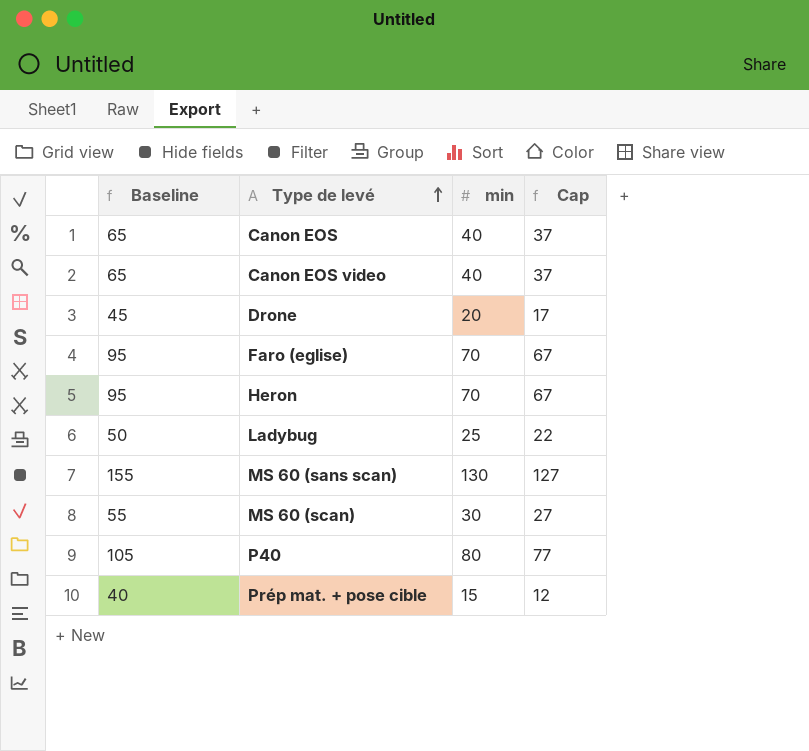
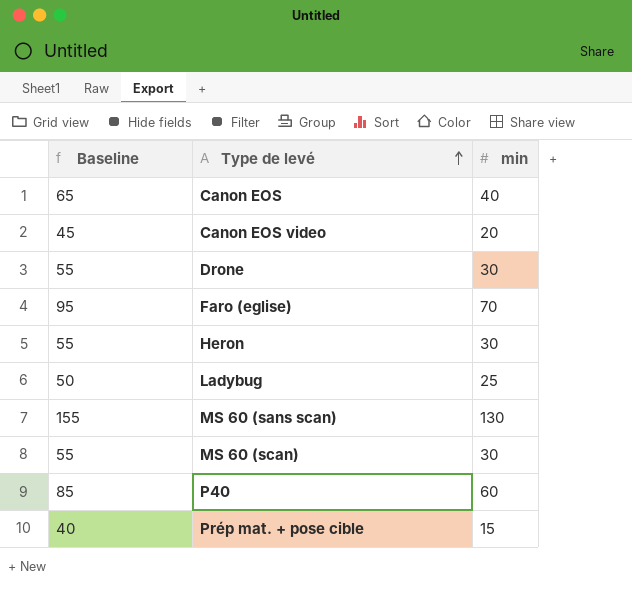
column Cap | formula: [min] - 3 -> none
Canon EOS video | Baseline: 65 -> 45
Canon EOS video | min: 40 -> 20
Drone | Baseline: 45 -> 55
Drone | min: 20 -> 30
Heron | Baseline: 95 -> 55
Heron | min: 70 -> 30
P40 | Baseline: 105 -> 85
P40 | min: 80 -> 60

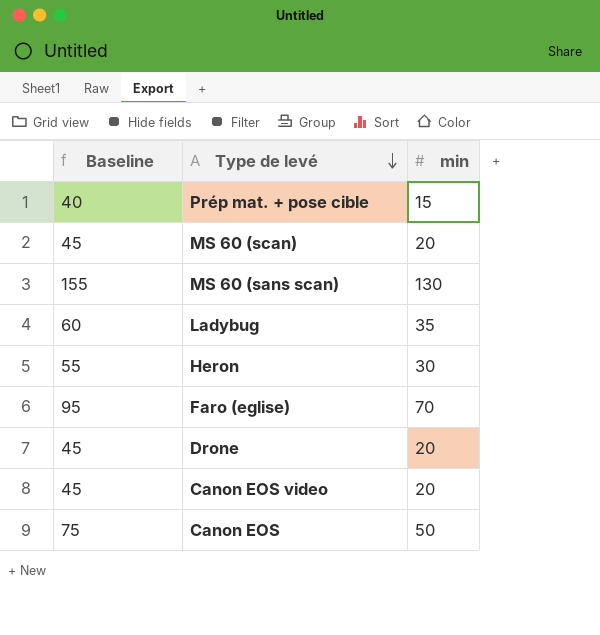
row order: Type de levé ascending -> Type de levé descending
row P40: 85 | 60 -> none
MS 60 (scan) | Baseline: 55 -> 45
MS 60 (scan) | min: 30 -> 20
Ladybug | Baseline: 50 -> 60
Ladybug | min: 25 -> 35
Drone | Baseline: 55 -> 45
Drone | min: 30 -> 20
Canon EOS | Baseline: 65 -> 75
Canon EOS | min: 40 -> 50

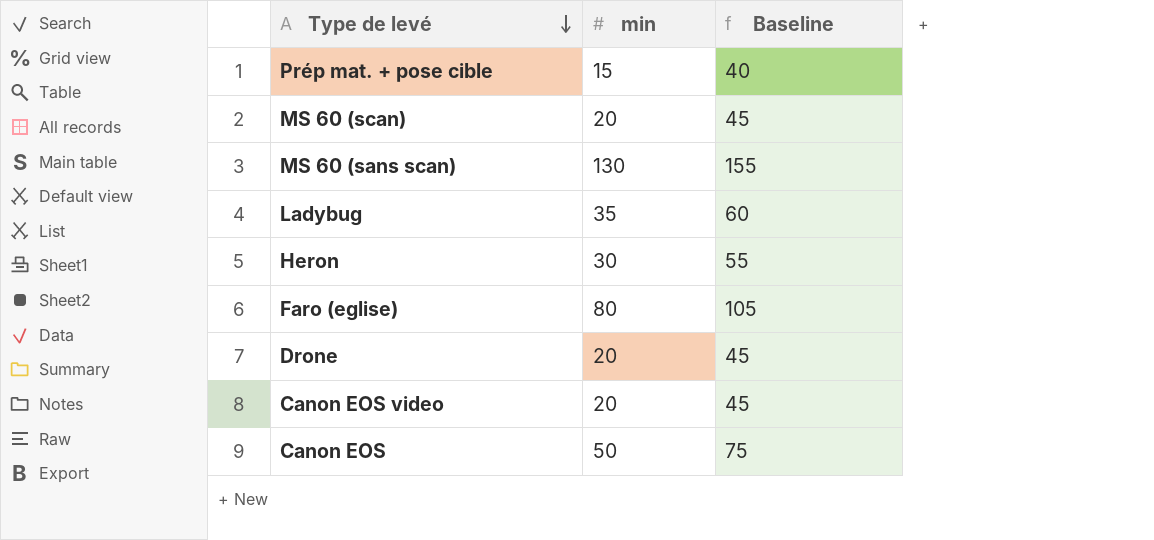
column Baseline | position: 1 -> 3
Faro (eglise) | min: 70 -> 80
Faro (eglise) | Baseline: 95 -> 105

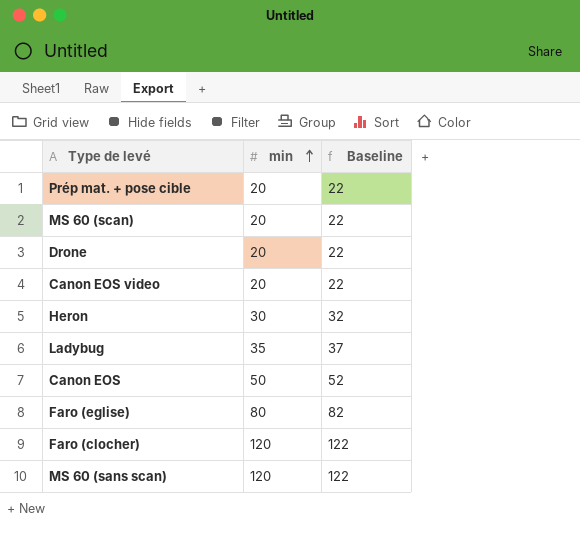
row order: Type de levé descending -> min ascending
column Baseline | formula: [min] + 25 -> [min] + 2
Prép mat. + pose cible | min: 15 -> 20
row Faro (clocher): none -> 120 | 122
MS 60 (sans scan) | min: 130 -> 120

